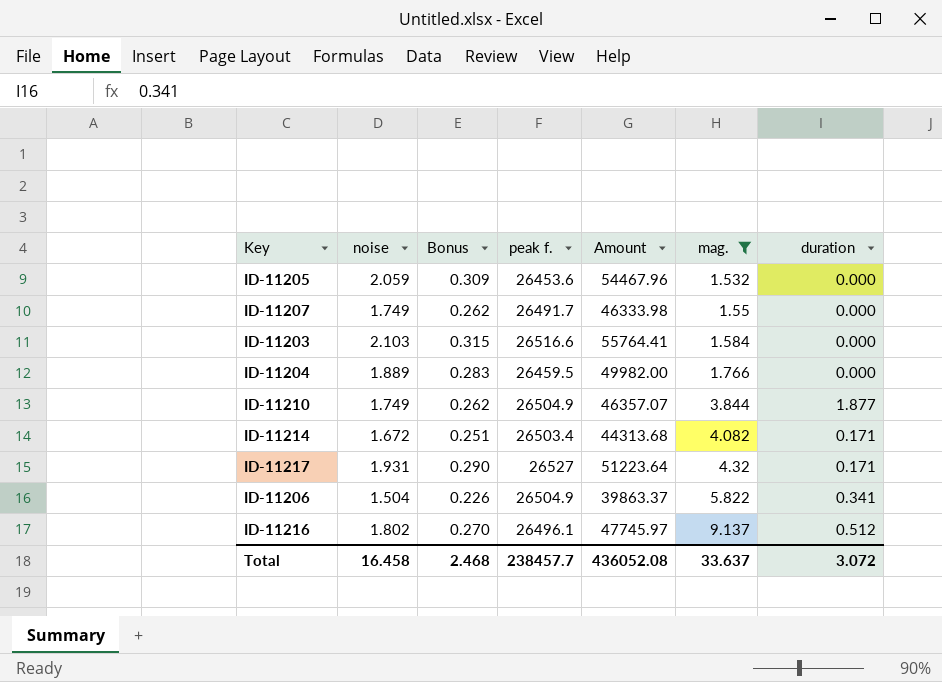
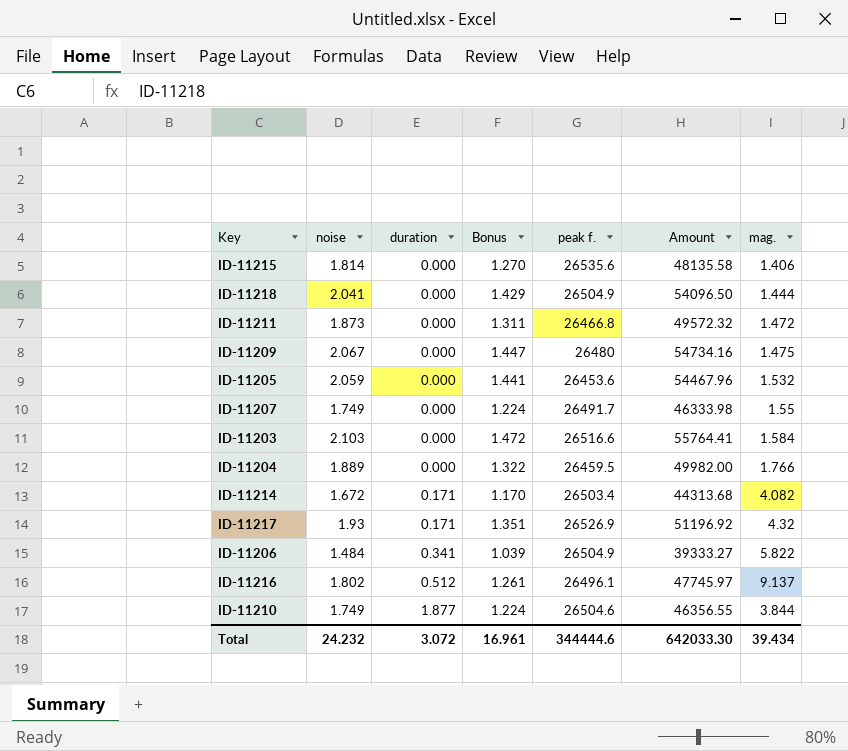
filter: mag. >= 1.532 -> none
row order: mag. ascending -> duration ascending
column duration | position: 7 -> 3
column Bonus | formula: [noise] * 0.15 -> [noise] * 0.7
ID-11217 | noise: 1.931 -> 1.93
ID-11217 | peak f.: 26527 -> 26526.9
ID-11217 | Amount: 51223.64 -> 51196.92
ID-11206 | noise: 1.504 -> 1.484
ID-11206 | Amount: 39863.37 -> 39333.27
ID-11210 | peak f.: 26504.9 -> 26504.6
ID-11210 | Amount: 46357.07 -> 46356.55
Total | noise: 16.458 -> 24.232
Total | Bonus: 2.468 -> 16.961
Total | peak f.: 238457.7 -> 344444.6
Total | Amount: 436052.08 -> 642033.30
Total | mag.: 33.637 -> 39.434

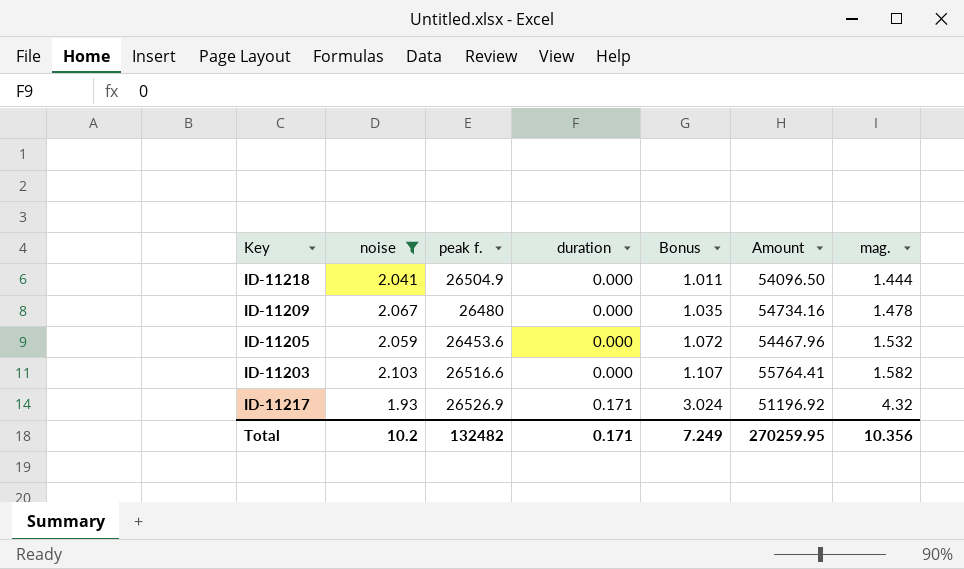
filter: none -> noise >= 1.93
column peak f. | position: 5 -> 3
column Bonus | formula: [noise] * 0.7 -> [mag.] * 0.7
ID-11209 | mag.: 1.475 -> 1.478
ID-11203 | mag.: 1.584 -> 1.582
Total | noise: 24.232 -> 10.2
Total | peak f.: 344444.6 -> 132482
Total | duration: 3.072 -> 0.171
Total | Bonus: 16.961 -> 7.249
Total | Amount: 642033.30 -> 270259.95
Total | mag.: 39.434 -> 10.356

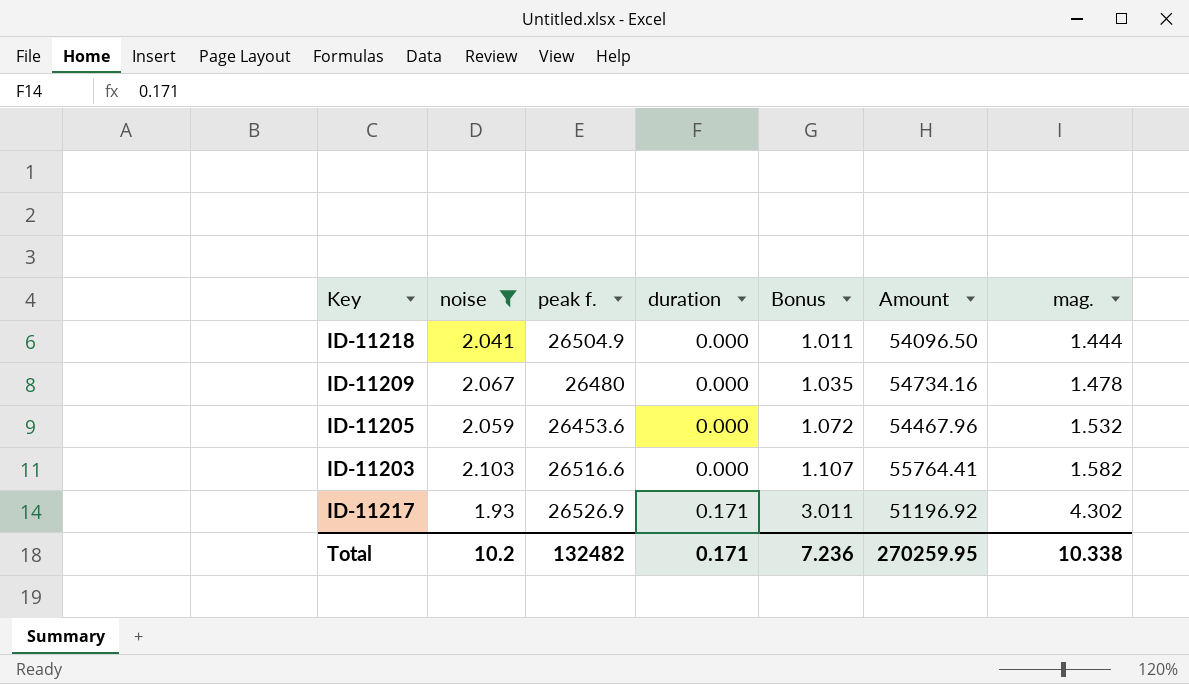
ID-11217 | Bonus: 3.024 -> 3.011
ID-11217 | mag.: 4.32 -> 4.302
Total | Bonus: 7.249 -> 7.236
Total | mag.: 10.356 -> 10.338

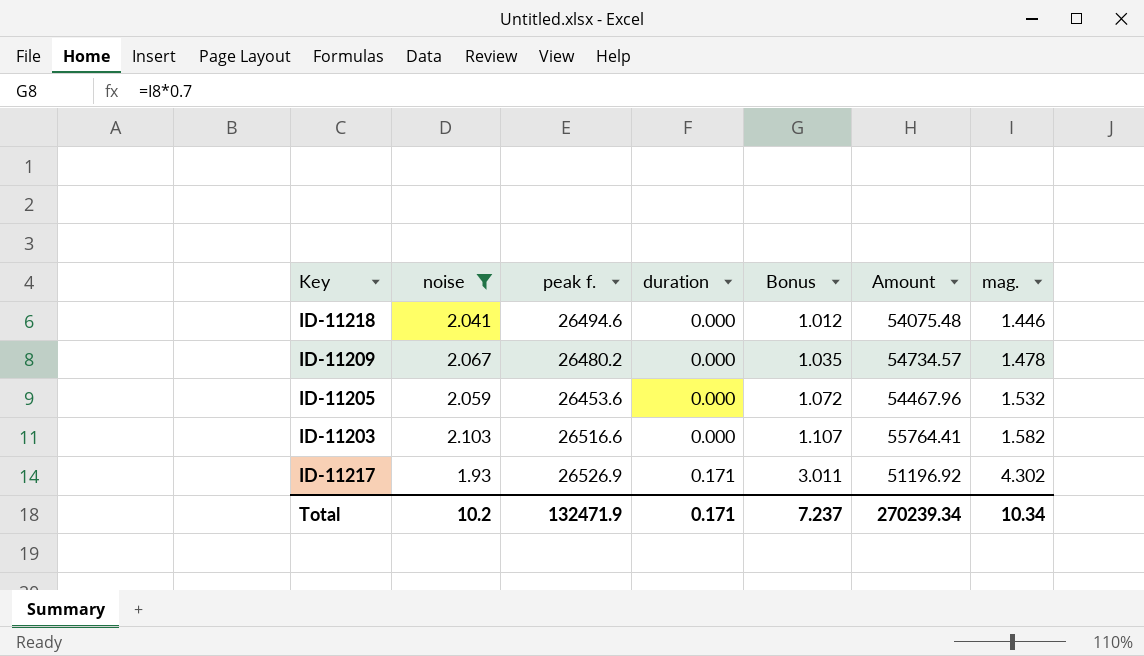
ID-11218 | peak f.: 26504.9 -> 26494.6
ID-11218 | Bonus: 1.011 -> 1.012
ID-11218 | Amount: 54096.50 -> 54075.48
ID-11218 | mag.: 1.444 -> 1.446
ID-11209 | peak f.: 26480 -> 26480.2
ID-11209 | Amount: 54734.16 -> 54734.57
Total | peak f.: 132482 -> 132471.9
Total | Bonus: 7.236 -> 7.237
Total | Amount: 270259.95 -> 270239.34
Total | mag.: 10.338 -> 10.34

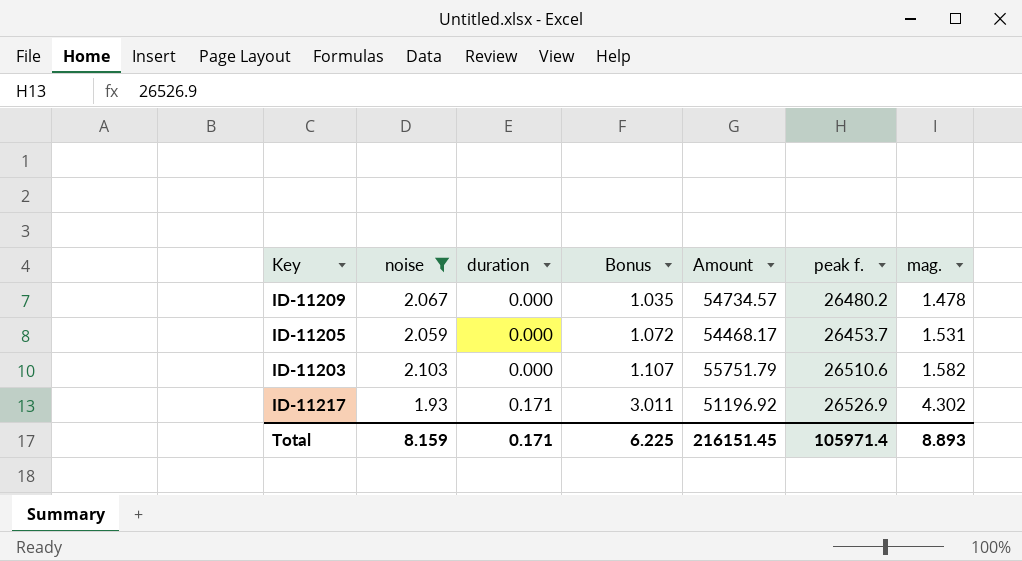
column peak f. | position: 3 -> 6
row ID-11218: 2.041 | 26494.6 | 0.000 | 1.012 | 54075.48 | 1.446 -> none
ID-11205 | Amount: 54467.96 -> 54468.17
ID-11205 | peak f.: 26453.6 -> 26453.7
ID-11205 | mag.: 1.532 -> 1.531
ID-11203 | Amount: 55764.41 -> 55751.79
ID-11203 | peak f.: 26516.6 -> 26510.6
Total | noise: 10.2 -> 8.159
Total | Bonus: 7.237 -> 6.225
Total | Amount: 270239.34 -> 216151.45
Total | peak f.: 132471.9 -> 105971.4
Total | mag.: 10.34 -> 8.893

